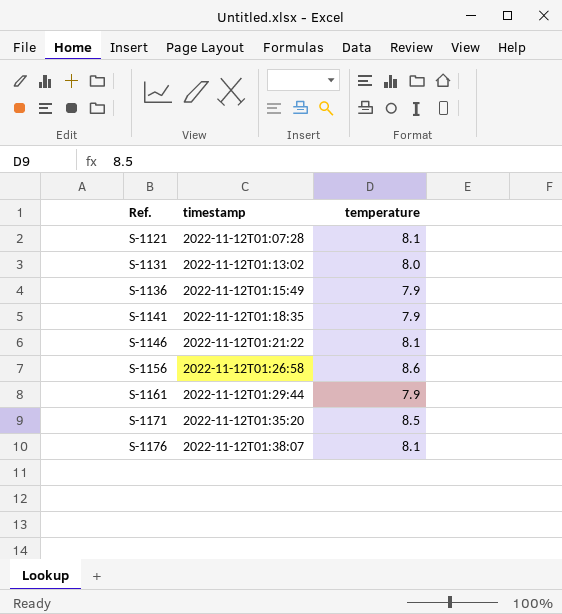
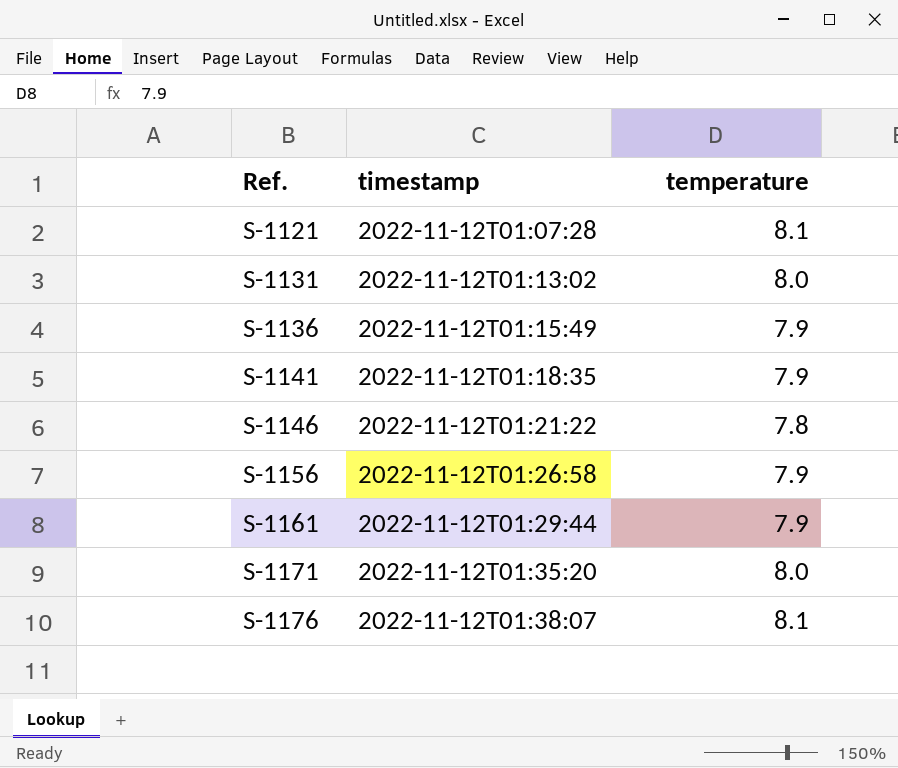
S-1146 | temperature: 8.1 -> 7.8
S-1156 | temperature: 8.6 -> 7.9
S-1171 | temperature: 8.5 -> 8.0

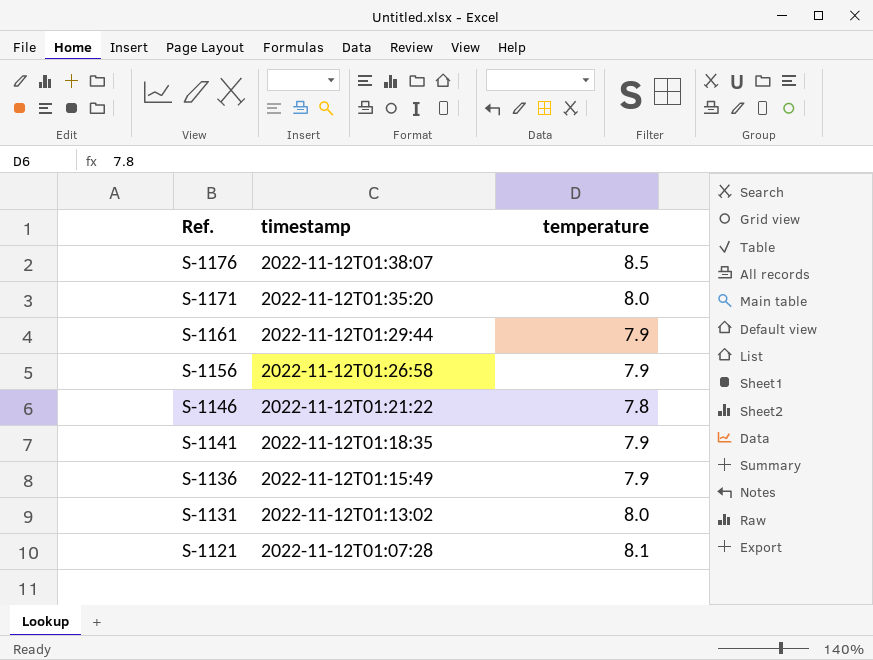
row order: Ref. ascending -> Ref. descending
S-1176 | temperature: 8.1 -> 8.5

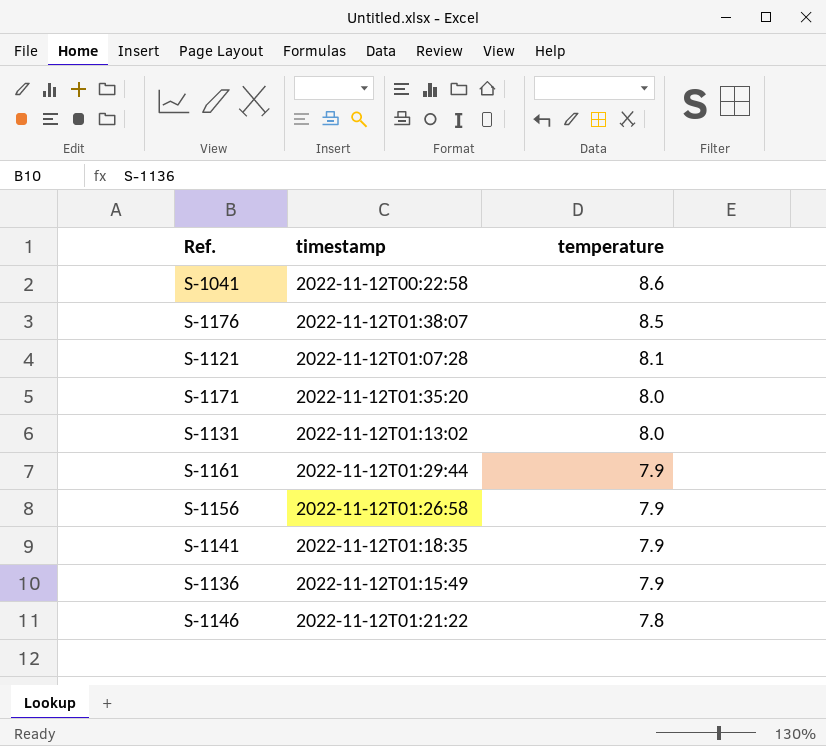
row order: Ref. descending -> temperature descending
row S-1041: none -> 2022-11-12T00:22:58 | 8.6

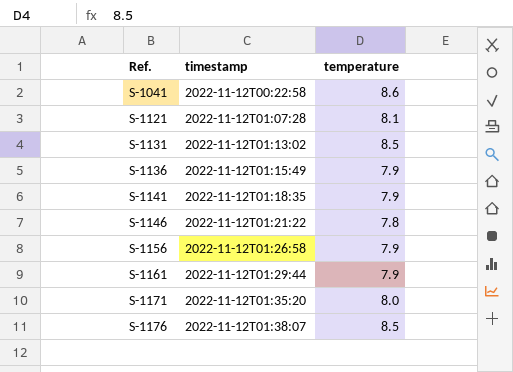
row order: temperature descending -> Ref. ascending
S-1131 | temperature: 8.0 -> 8.5

